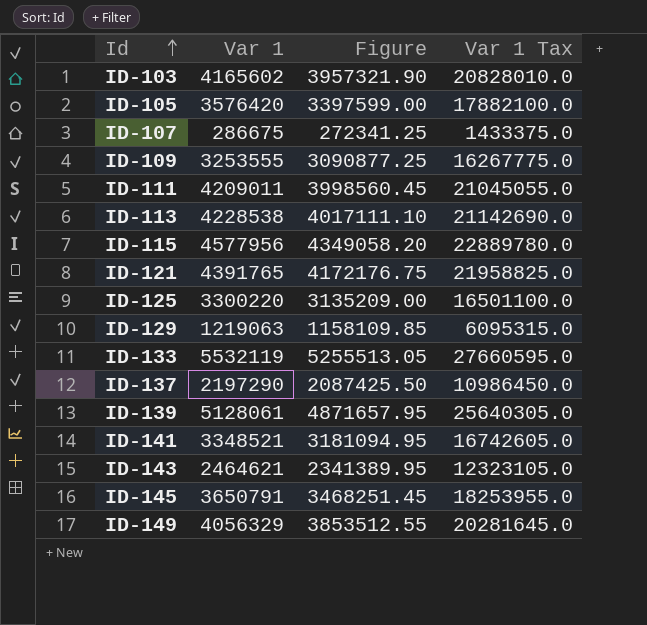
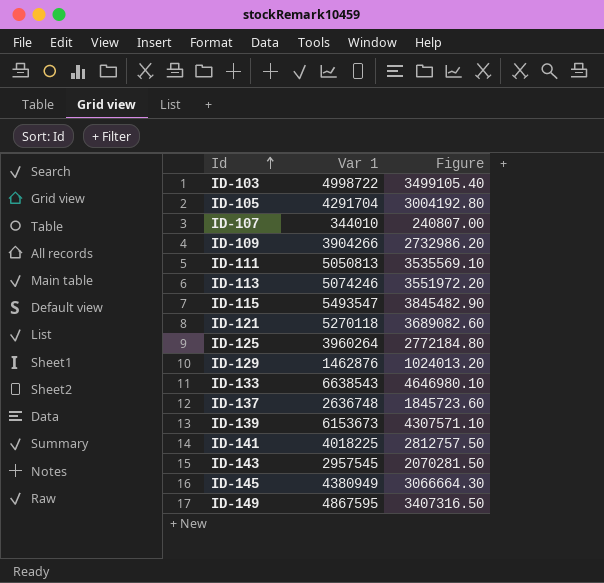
column Var 1 Tax | formula: [Var 1] * 5 -> none
column Figure | formula: [Var 1] * 0.95 -> [Var 1] * 0.7
ID-103 | Var 1: 4165602 -> 4998722
ID-105 | Var 1: 3576420 -> 4291704
ID-107 | Var 1: 286675 -> 344010
ID-109 | Var 1: 3253555 -> 3904266
ID-111 | Var 1: 4209011 -> 5050813
ID-113 | Var 1: 4228538 -> 5074246
ID-115 | Var 1: 4577956 -> 5493547
ID-121 | Var 1: 4391765 -> 5270118
ID-125 | Var 1: 3300220 -> 3960264
ID-129 | Var 1: 1219063 -> 1462876
ID-133 | Var 1: 5532119 -> 6638543
ID-137 | Var 1: 2197290 -> 2636748
ID-139 | Var 1: 5128061 -> 6153673
ID-141 | Var 1: 3348521 -> 4018225
ID-143 | Var 1: 2464621 -> 2957545
ID-145 | Var 1: 3650791 -> 4380949
ID-149 | Var 1: 4056329 -> 4867595

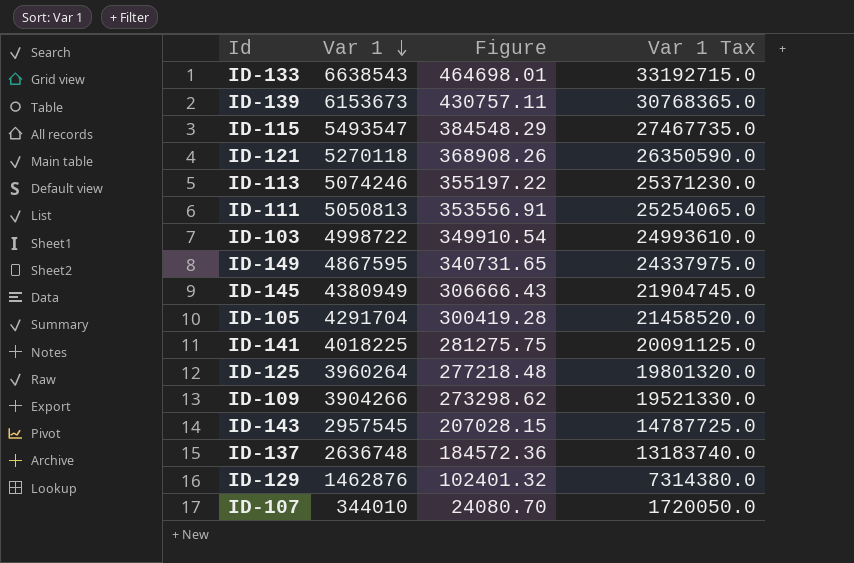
row order: Id ascending -> Var 1 descending
column Figure | formula: [Var 1] * 0.7 -> [Var 1] * 0.07
column Var 1 Tax | formula: none -> [Var 1] * 5

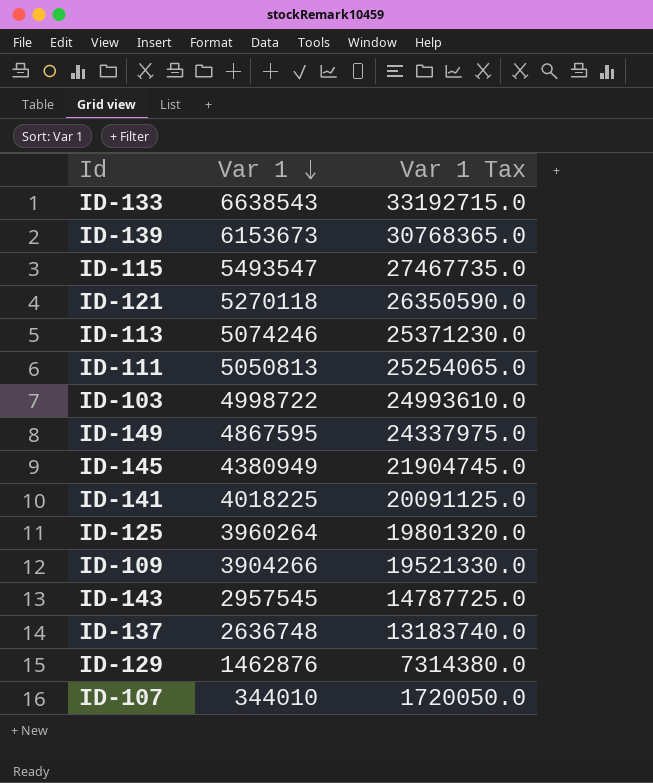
column Figure | formula: [Var 1] * 0.07 -> none
row ID-105: 4291704 | 300419.28 | 21458520.0 -> none

